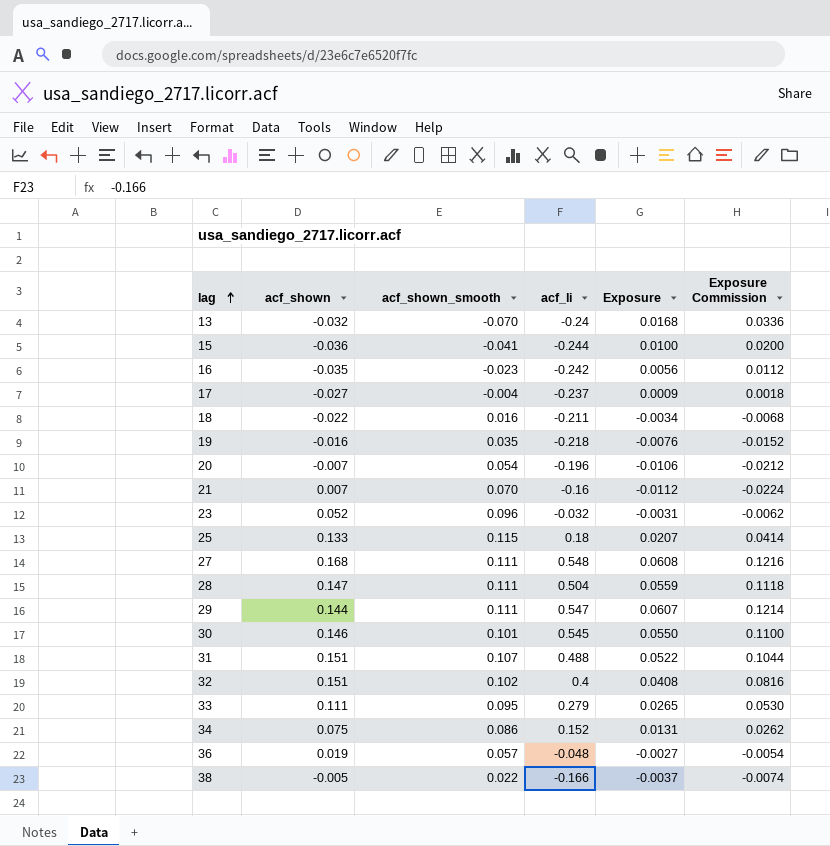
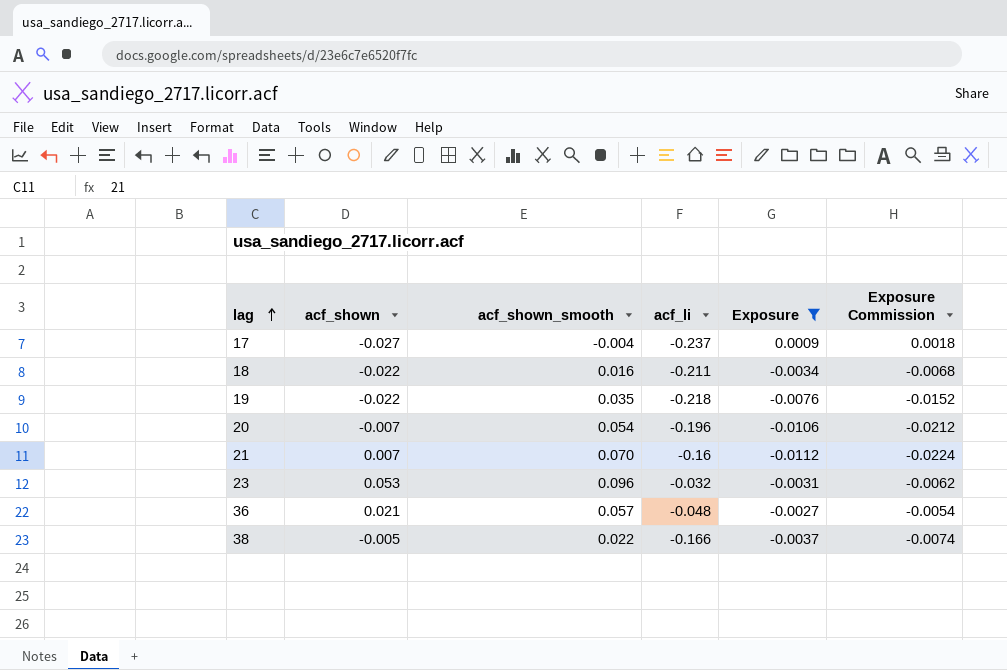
filter: none -> Exposure <= 0.0009
19 | acf_shown: -0.016 -> -0.022
23 | acf_shown: 0.052 -> 0.053
36 | acf_shown: 0.019 -> 0.021

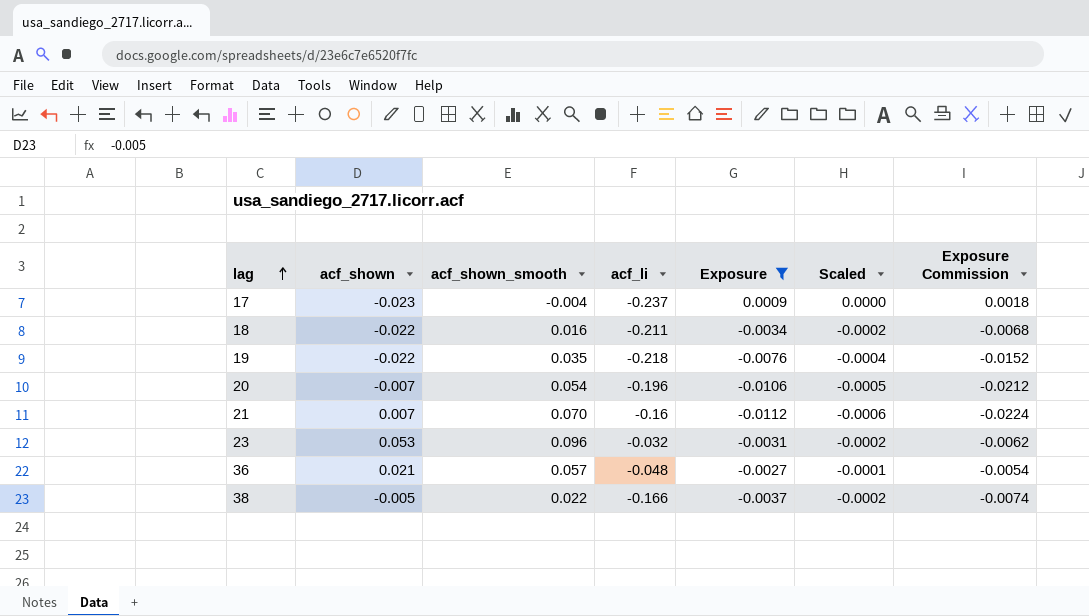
column Scaled | formula: none -> [Exposure] * 0.05
17 | acf_shown: -0.027 -> -0.023

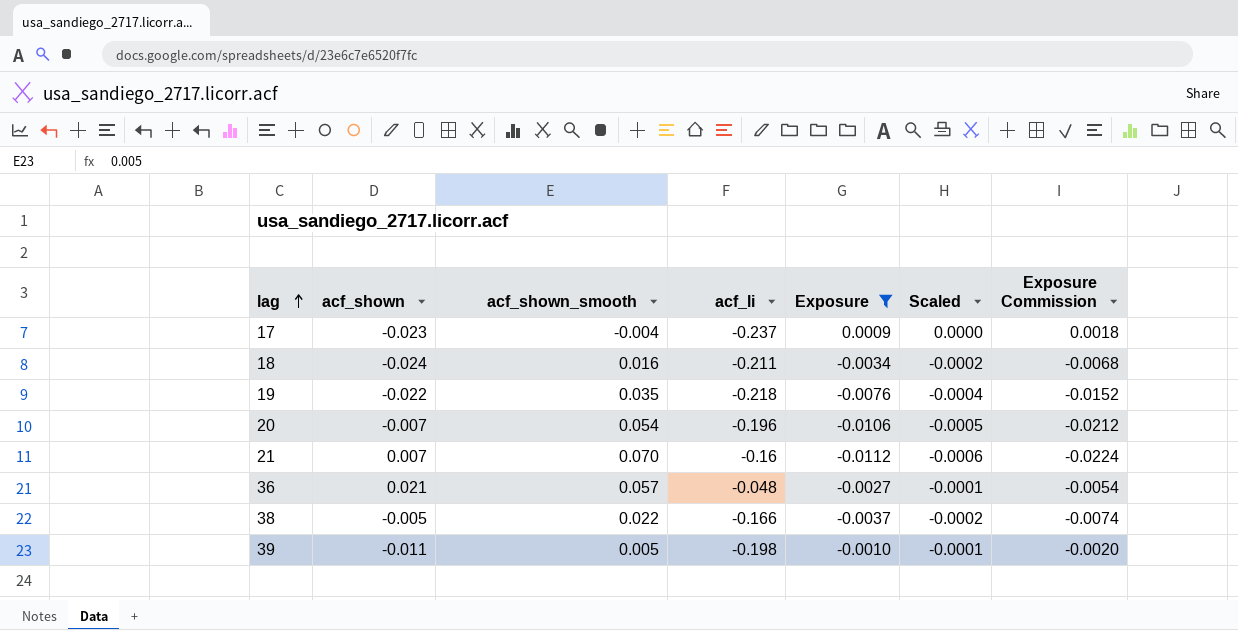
row 23: 0.053 | 0.096 | -0.032 | -0.0031 | -0.0002 | -0.0062 -> none
18 | acf_shown: -0.022 -> -0.024
row 39: none -> -0.011 | 0.005 | -0.198 | -0.0010 | -0.0001 | -0.0020

